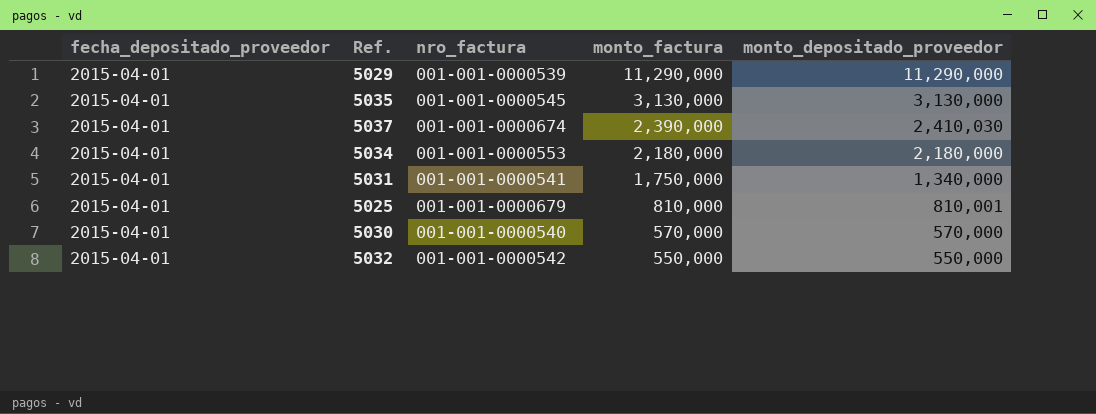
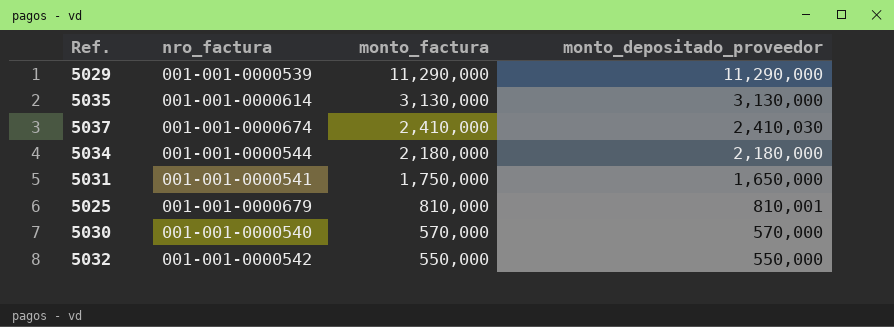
column fecha_depositado_proveedor | position: 1 -> none
5035 | nro_factura: 001-001-0000545 -> 001-001-0000614
5037 | monto_factura: 2,390,000 -> 2,410,000
5034 | nro_factura: 001-001-0000553 -> 001-001-0000544
5031 | monto_depositado_proveedor: 1,340,000 -> 1,650,000

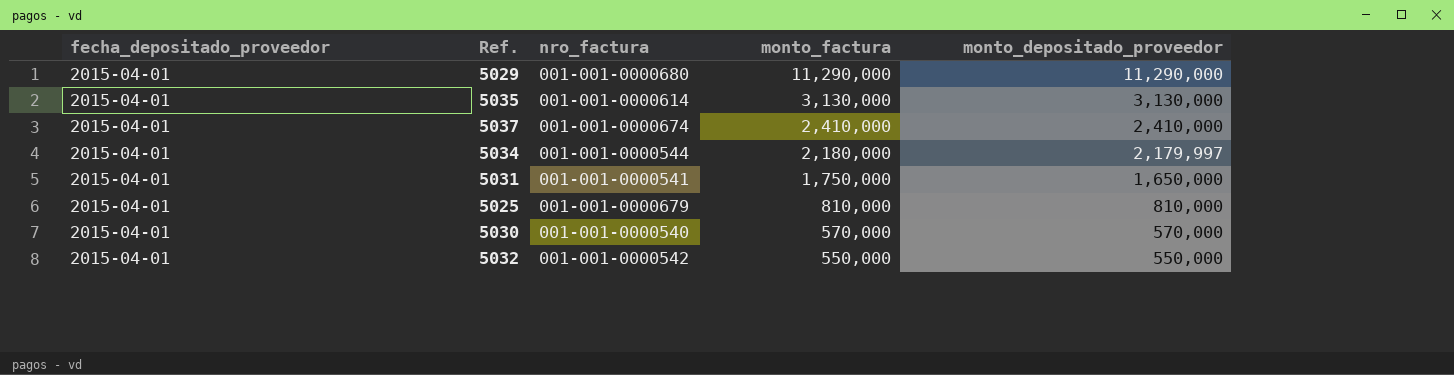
column fecha_depositado_proveedor | position: none -> 1
5029 | nro_factura: 001-001-0000539 -> 001-001-0000680
5037 | monto_depositado_proveedor: 2,410,030 -> 2,410,000
5034 | monto_depositado_proveedor: 2,180,000 -> 2,179,997
5025 | monto_depositado_proveedor: 810,001 -> 810,000

